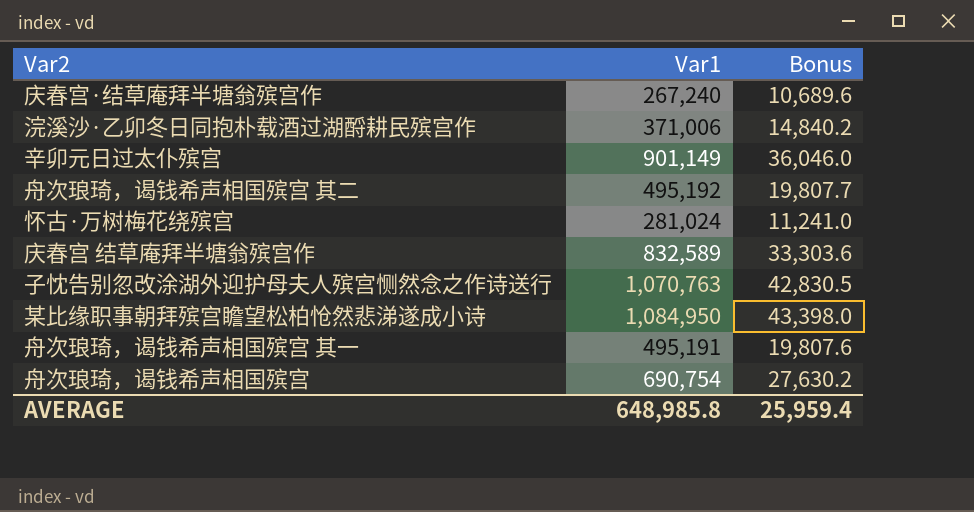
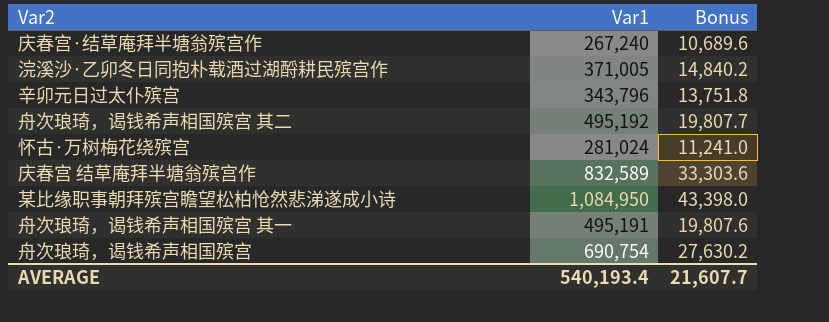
row 子忱告别忽改涂湖外迎护母夫人殡宫恻然念之作诗送行: 1,070,763 | 42,830.5 -> none
浣溪沙·乙卯冬日同抱朴载酒过湖酹耕民殡宫作 | Var1: 371,006 -> 371,005
辛卯元日过太仆殡宫 | Var1: 901,149 -> 343,796
辛卯元日过太仆殡宫 | Bonus: 36,046.0 -> 13,751.8
AVERAGE | Var1: 648,985.8 -> 540,193.4
AVERAGE | Bonus: 25,959.4 -> 21,607.7

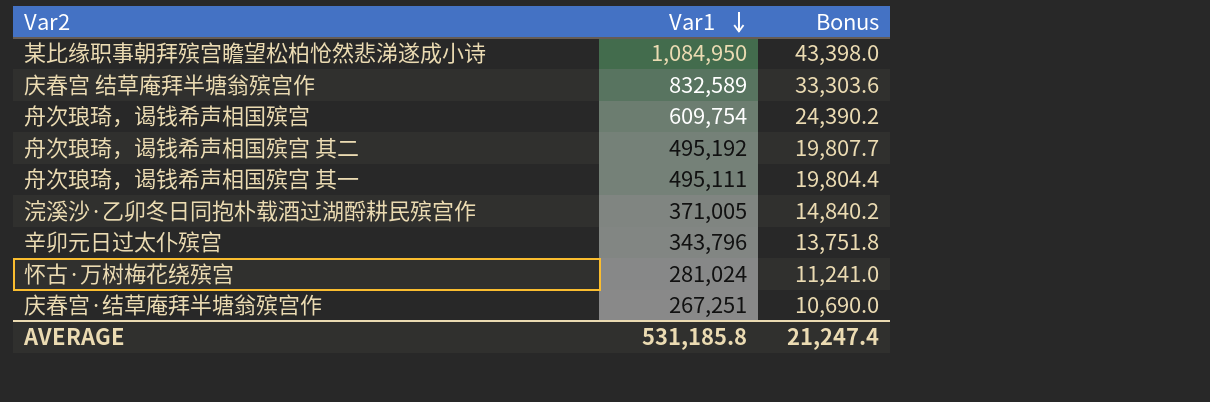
row order: none -> Var1 descending
舟次琅琦，谒钱希声相国殡宫 | Var1: 690,754 -> 609,754
舟次琅琦，谒钱希声相国殡宫 | Bonus: 27,630.2 -> 24,390.2
舟次琅琦，谒钱希声相国殡宫 其一 | Var1: 495,191 -> 495,111
舟次琅琦，谒钱希声相国殡宫 其一 | Bonus: 19,807.6 -> 19,804.4
庆春宫·结草庵拜半塘翁殡宫作 | Var1: 267,240 -> 267,251
庆春宫·结草庵拜半塘翁殡宫作 | Bonus: 10,689.6 -> 10,690.0
AVERAGE | Var1: 540,193.4 -> 531,185.8
AVERAGE | Bonus: 21,607.7 -> 21,247.4

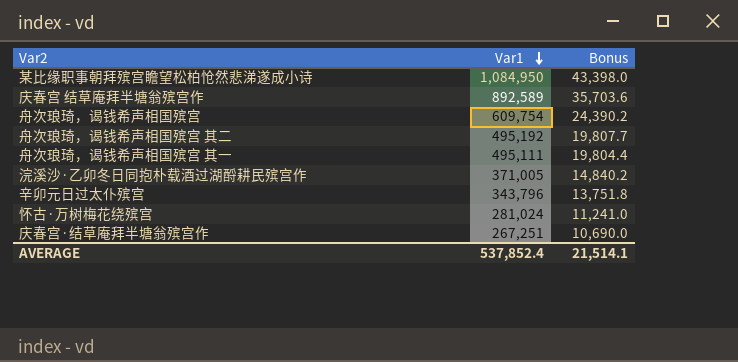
庆春宫 结草庵拜半塘翁殡宫作 | Var1: 832,589 -> 892,589
庆春宫 结草庵拜半塘翁殡宫作 | Bonus: 33,303.6 -> 35,703.6
AVERAGE | Var1: 531,185.8 -> 537,852.4
AVERAGE | Bonus: 21,247.4 -> 21,514.1

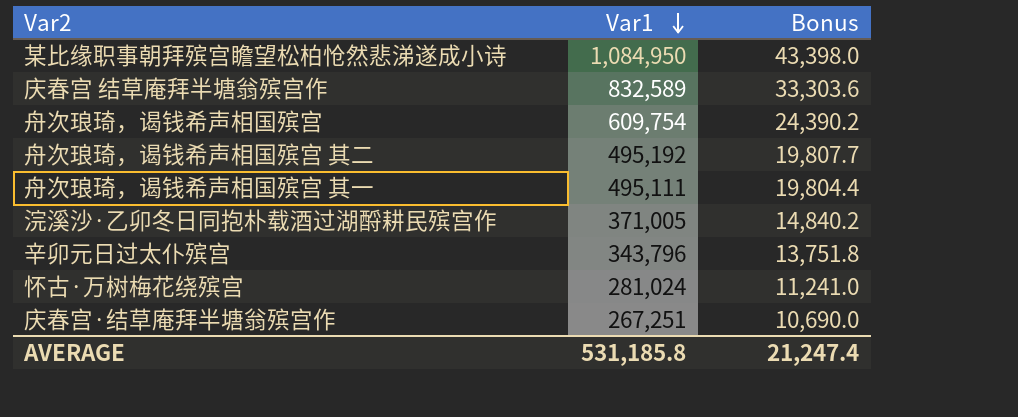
庆春宫 结草庵拜半塘翁殡宫作 | Var1: 892,589 -> 832,589
庆春宫 结草庵拜半塘翁殡宫作 | Bonus: 35,703.6 -> 33,303.6
AVERAGE | Var1: 537,852.4 -> 531,185.8
AVERAGE | Bonus: 21,514.1 -> 21,247.4

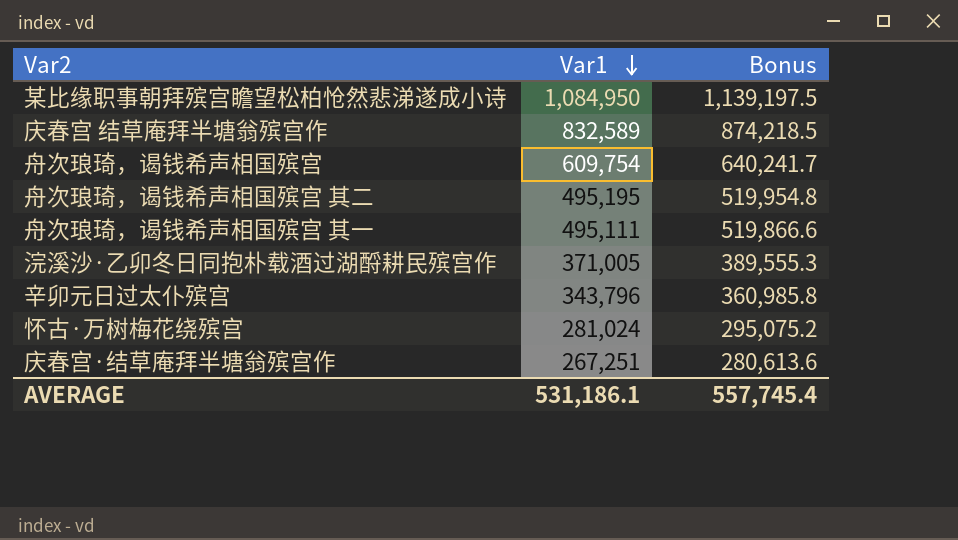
column Bonus | formula: [Var1] * 0.04 -> [Var1] * 1.05
舟次琅琦，谒钱希声相国殡宫 其二 | Var1: 495,192 -> 495,195
AVERAGE | Var1: 531,185.8 -> 531,186.1
AVERAGE | Bonus: 21,247.4 -> 557,745.4

